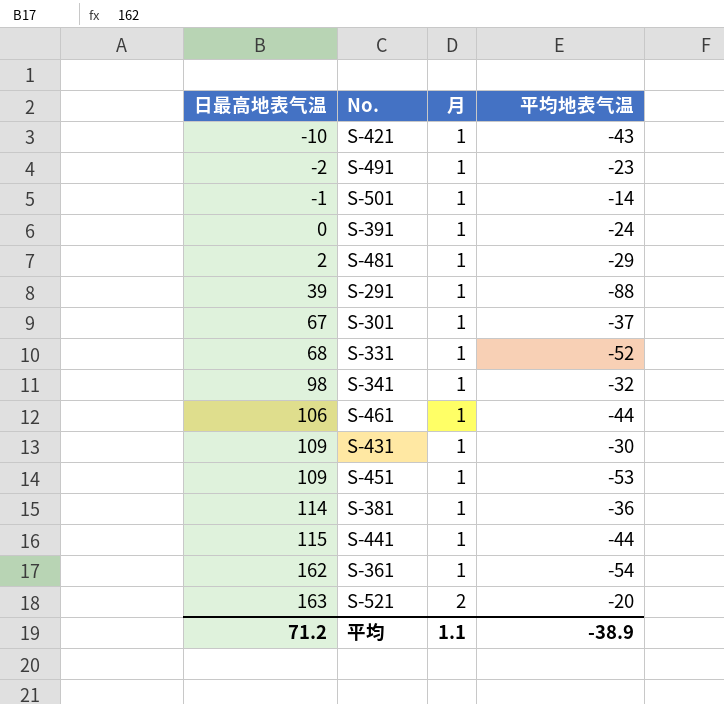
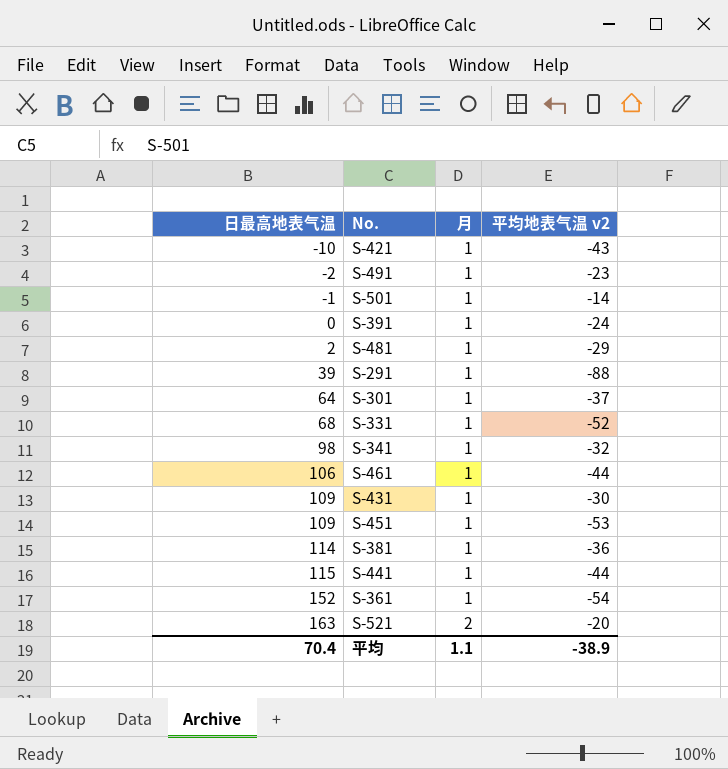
column name: 平均地表气温 -> 平均地表气温 v2
S-301 | 日最高地表气温: 67 -> 64
S-361 | 日最高地表气温: 162 -> 152
平均 | 日最高地表气温: 71.2 -> 70.4

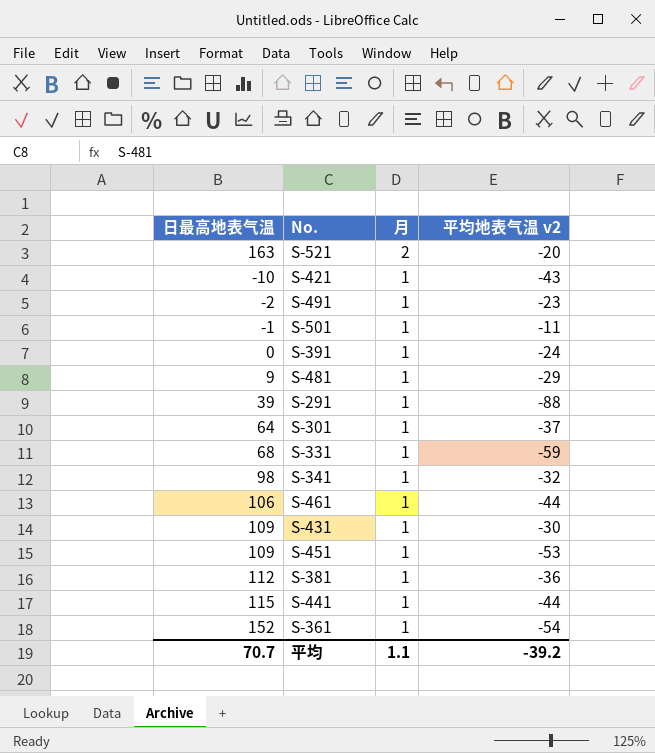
row order: 日最高地表气温 ascending -> 月 descending
S-501 | 平均地表气温 v2: -14 -> -11
S-481 | 日最高地表气温: 2 -> 9
S-331 | 平均地表气温 v2: -52 -> -59
S-381 | 日最高地表气温: 114 -> 112
平均 | 日最高地表气温: 70.4 -> 70.7
平均 | 平均地表气温 v2: -38.9 -> -39.2

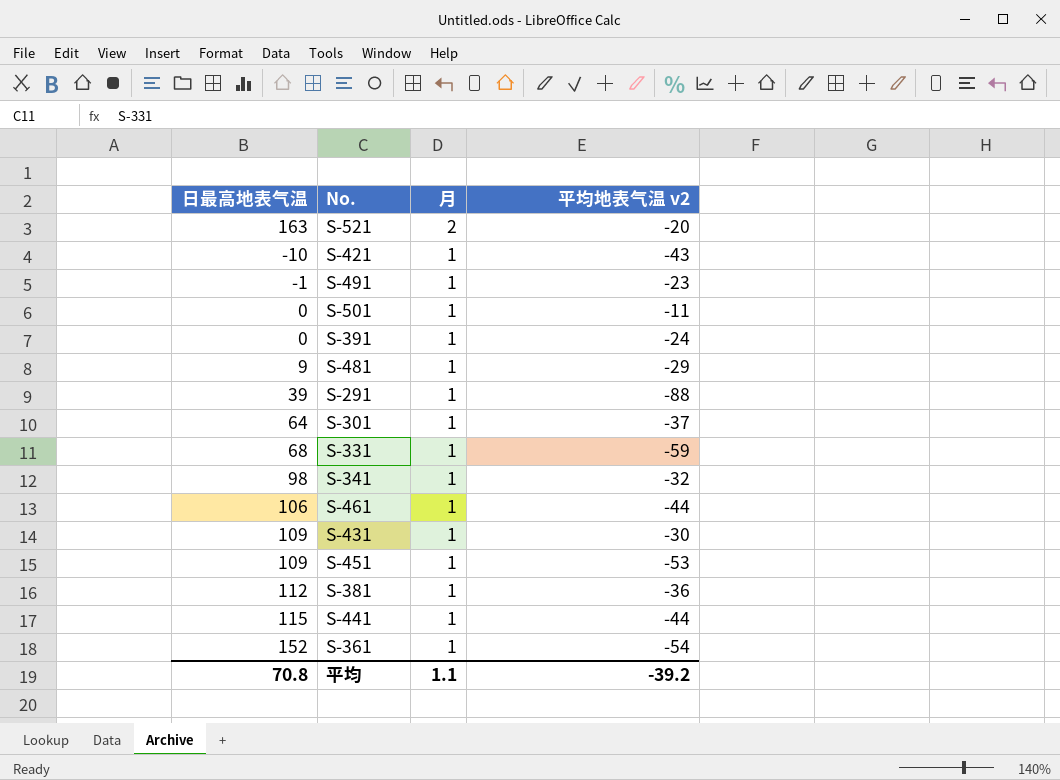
S-491 | 日最高地表气温: -2 -> -1
S-501 | 日最高地表气温: -1 -> 0
平均 | 日最高地表气温: 70.7 -> 70.8

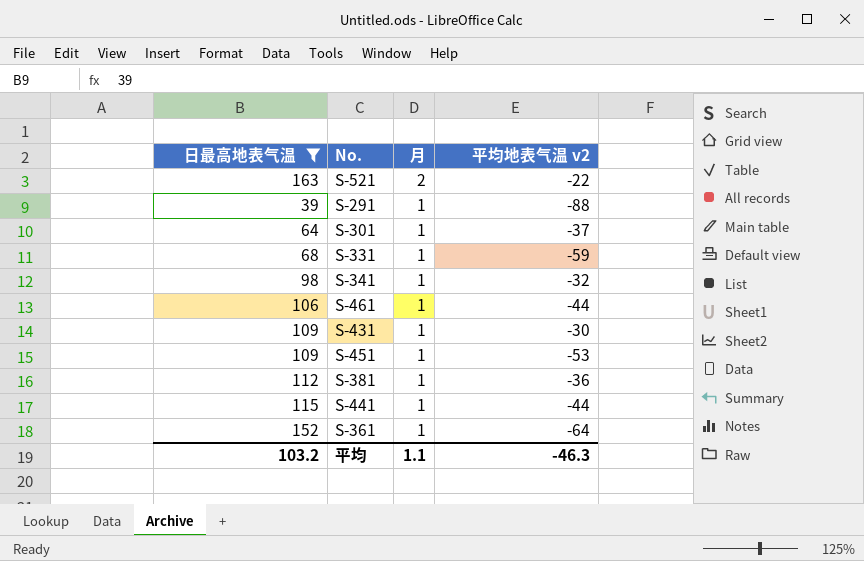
filter: none -> 日最高地表气温 >= 39
S-521 | 平均地表气温 v2: -20 -> -22
S-361 | 平均地表气温 v2: -54 -> -64
平均 | 日最高地表气温: 70.8 -> 103.2
平均 | 平均地表气温 v2: -39.2 -> -46.3

